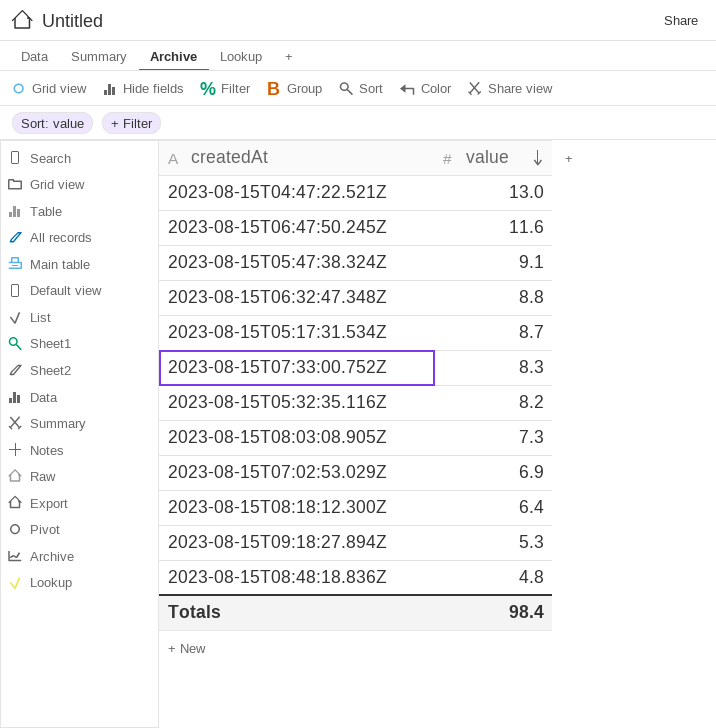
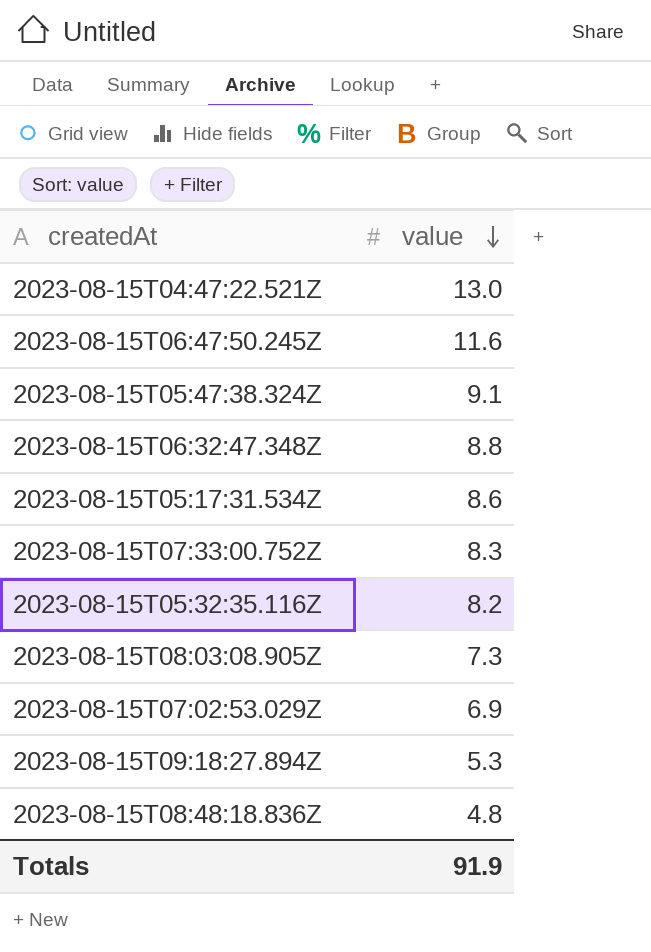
row 2023-08-15T08:18:12.300Z: 6.4 -> none
2023-08-15T05:17:31.534Z | value: 8.7 -> 8.6
Totals | value: 98.4 -> 91.9

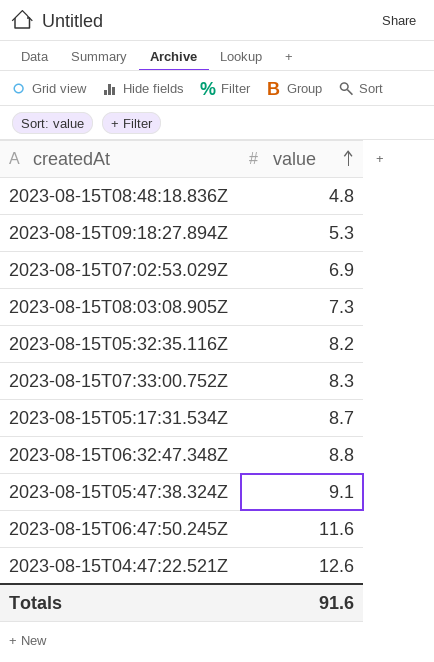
row order: value descending -> value ascending
2023-08-15T05:17:31.534Z | value: 8.6 -> 8.7
2023-08-15T04:47:22.521Z | value: 13.0 -> 12.6
Totals | value: 91.9 -> 91.6

